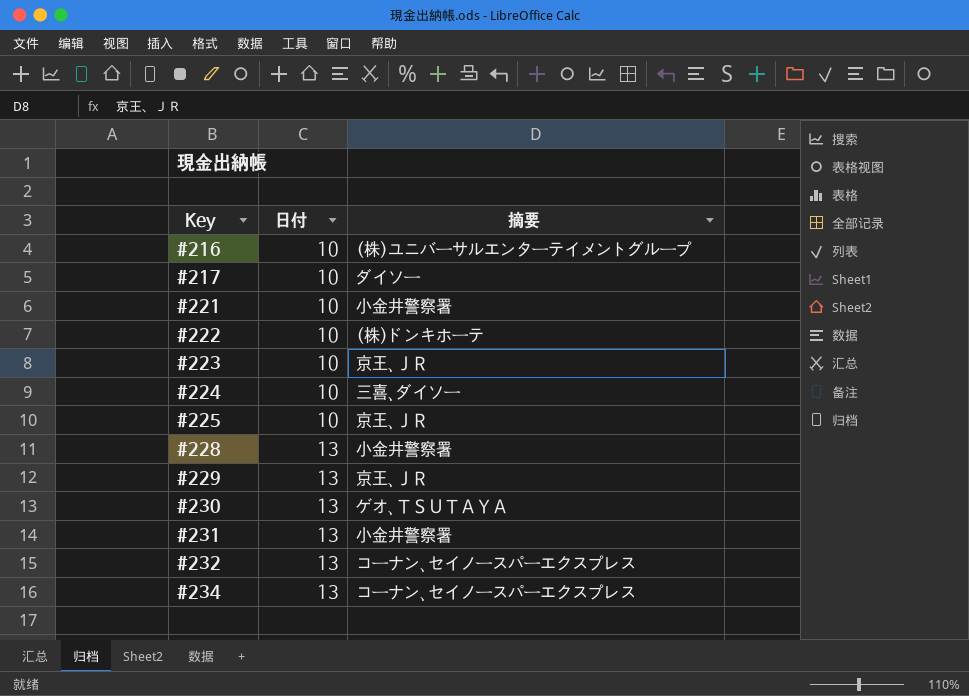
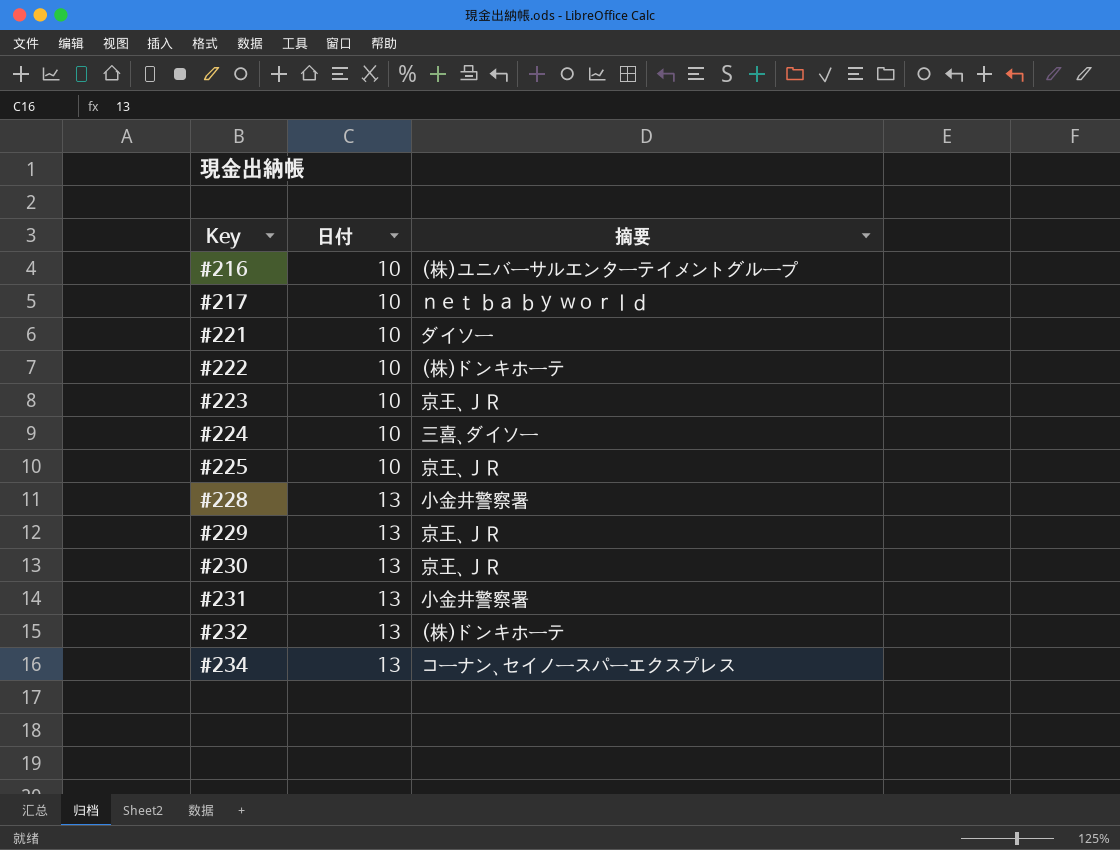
#217 | 摘要: ダイソー -> ｎｅｔ ｂａ ｂｙ ｗｏｒｌｄ
#221 | 摘要: 小金井警察署 -> ダイソー
#230 | 摘要: ゲオ、ＴＳＵＴＡＹＡ -> 京王、ＪＲ
#232 | 摘要: コーナン、セイノースパーエクスプレス -> (株)ドンキホーテ

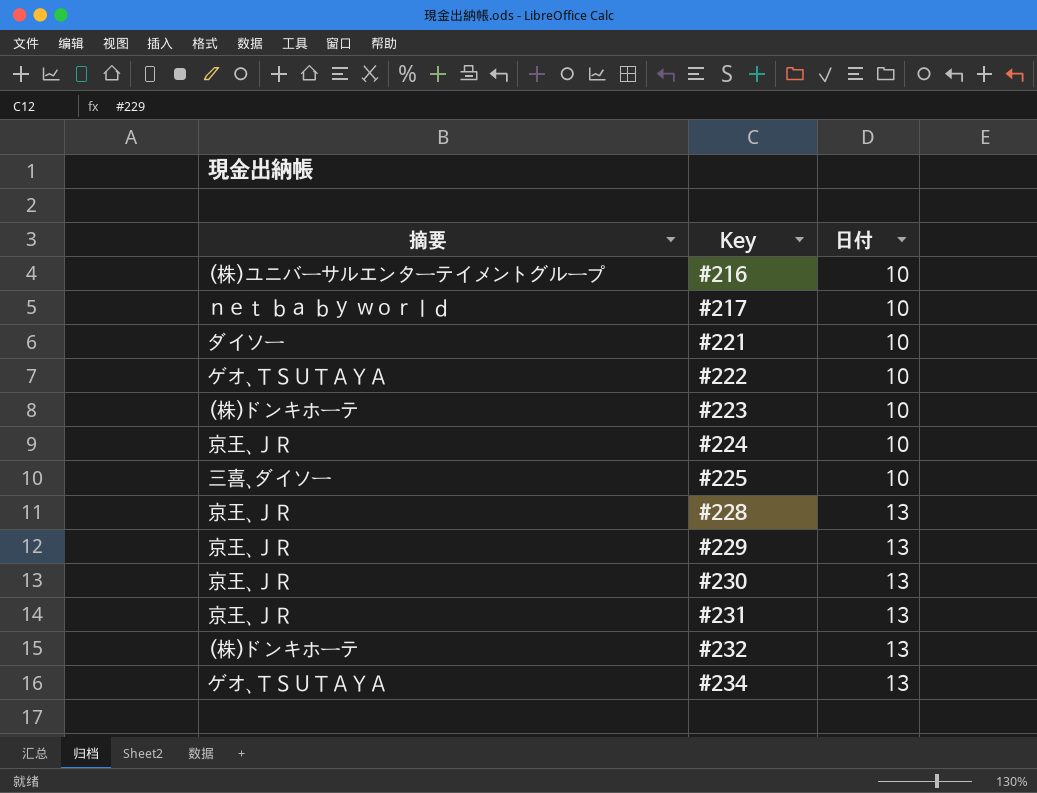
column 摘要 | position: 3 -> 1
#222 | 摘要: (株)ドンキホーテ -> ゲオ、ＴＳＵＴＡＹＡ
#223 | 摘要: 京王、ＪＲ -> (株)ドンキホーテ
#224 | 摘要: 三喜、ダイソー -> 京王、ＪＲ
#225 | 摘要: 京王、ＪＲ -> 三喜、ダイソー
#228 | 摘要: 小金井警察署 -> 京王、ＪＲ
#231 | 摘要: 小金井警察署 -> 京王、ＪＲ
#234 | 摘要: コーナン、セイノースパーエクスプレス -> ゲオ、ＴＳＵＴＡＹＡ

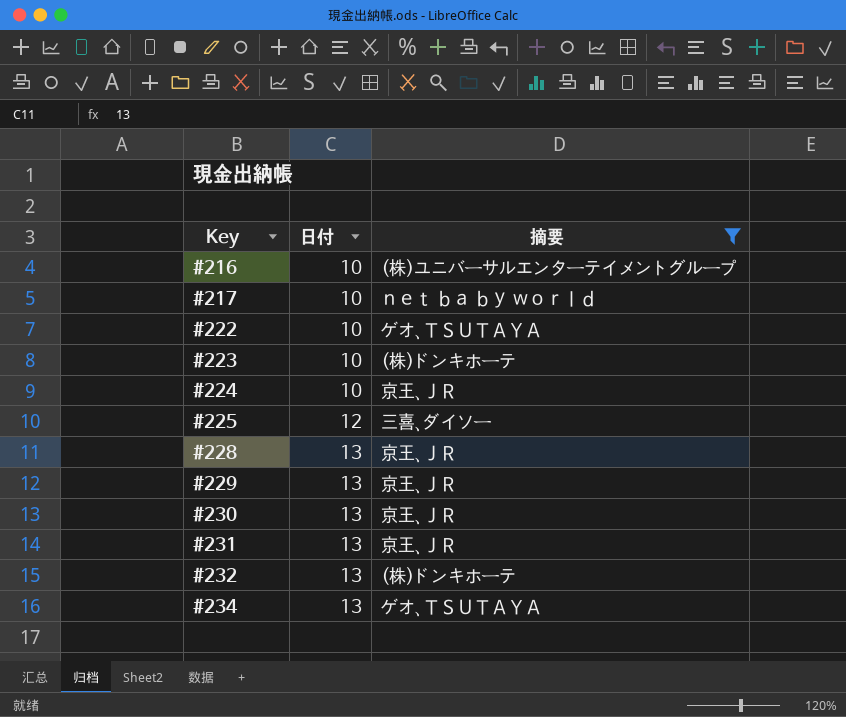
filter: none -> 摘要 != ダイソー
column 摘要 | position: 1 -> 3
#225 | 日付: 10 -> 12

